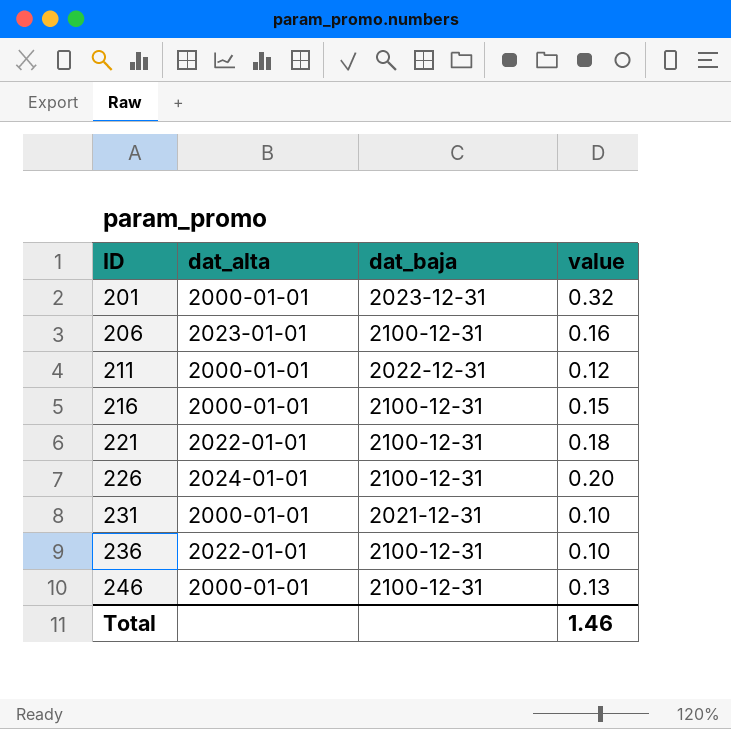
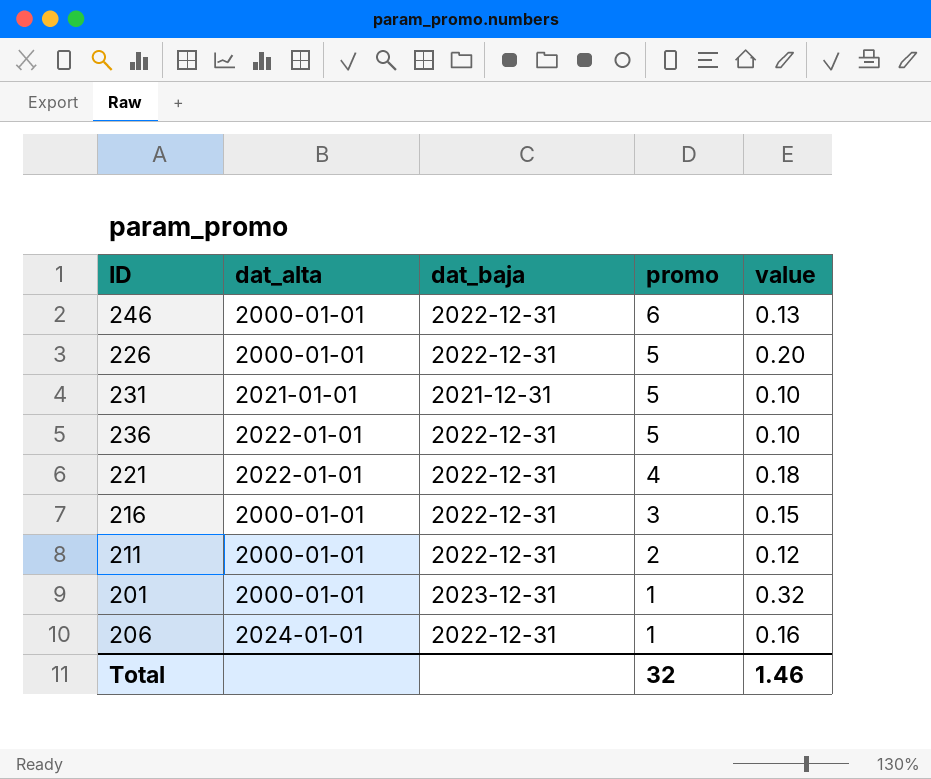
row order: ID ascending -> promo descending
column promo | position: none -> 4
246 | dat_baja: 2100-12-31 -> 2022-12-31
226 | dat_alta: 2024-01-01 -> 2000-01-01
226 | dat_baja: 2100-12-31 -> 2022-12-31
231 | dat_alta: 2000-01-01 -> 2021-01-01
236 | dat_baja: 2100-12-31 -> 2022-12-31
221 | dat_baja: 2100-12-31 -> 2022-12-31
216 | dat_baja: 2100-12-31 -> 2022-12-31
206 | dat_alta: 2023-01-01 -> 2024-01-01
206 | dat_baja: 2100-12-31 -> 2022-12-31

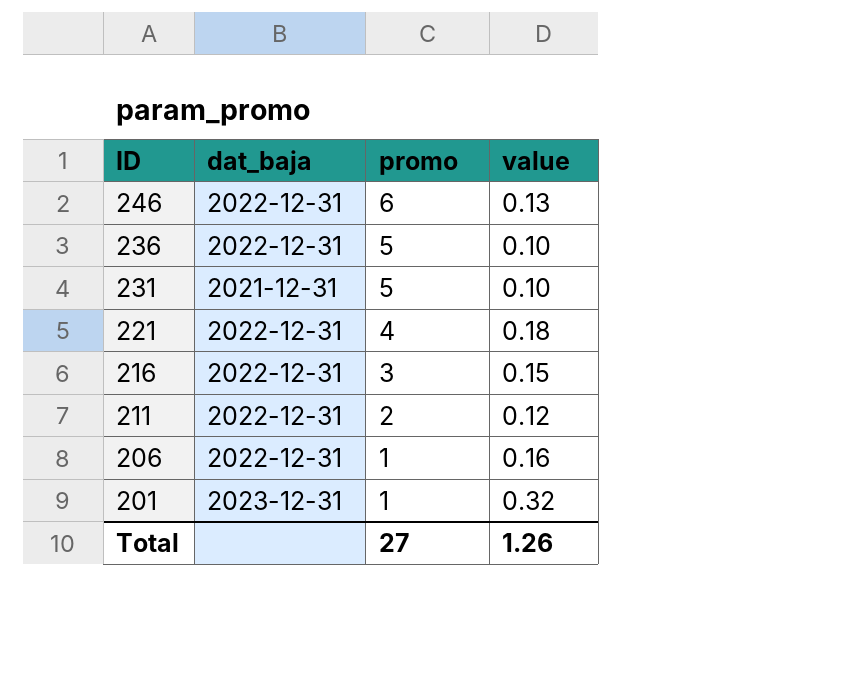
row order: promo descending -> ID descending
column dat_alta | position: 2 -> none
row 226: 2000-01-01 | 2022-12-31 | 5 | 0.20 -> none
Total | promo: 32 -> 27
Total | value: 1.46 -> 1.26

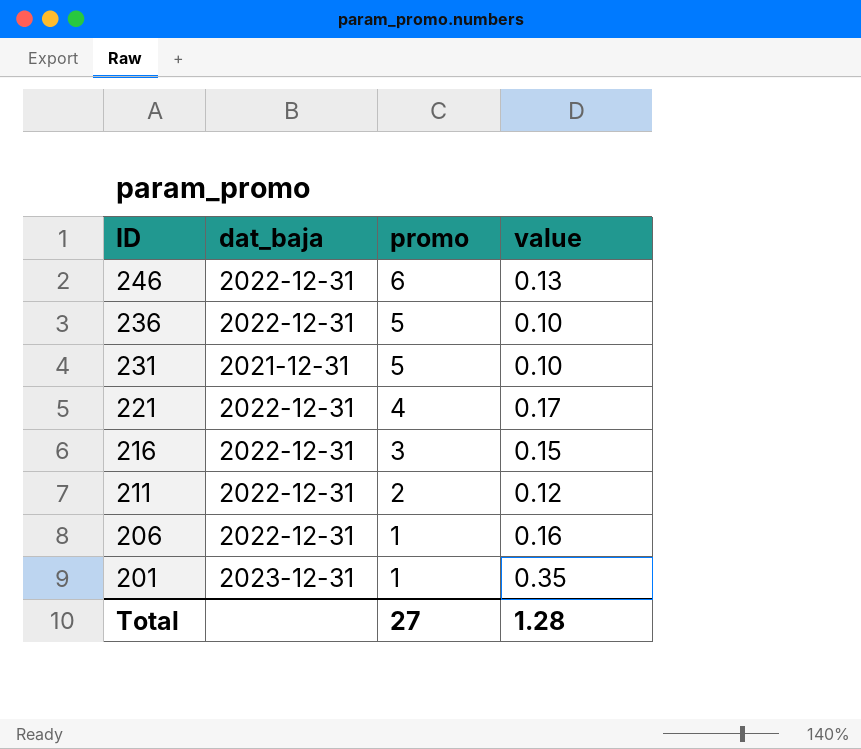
221 | value: 0.18 -> 0.17
201 | value: 0.32 -> 0.35
Total | value: 1.26 -> 1.28

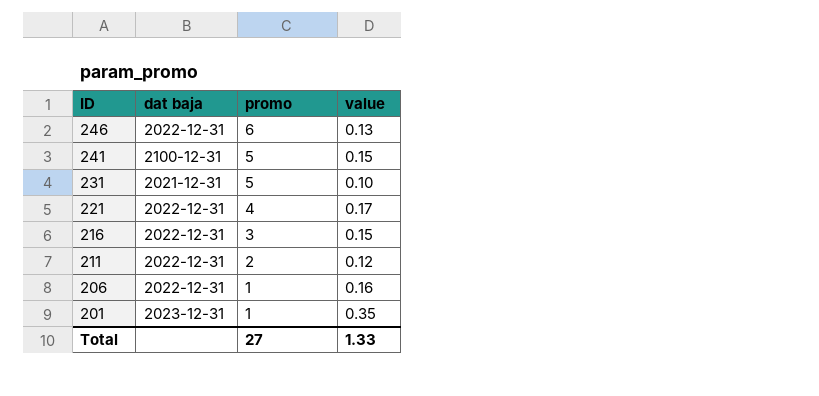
column name: dat_baja -> dat baja
row 236: 2022-12-31 | 5 | 0.10 -> none
row 241: none -> 2100-12-31 | 5 | 0.15
Total | value: 1.28 -> 1.33

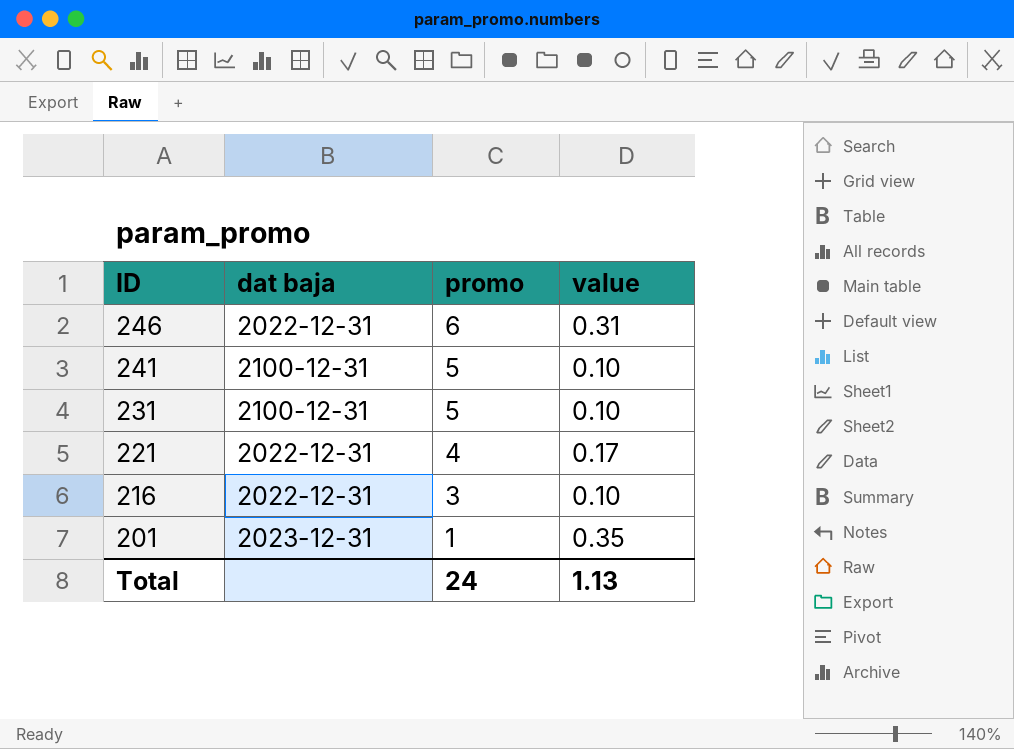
row 211: 2022-12-31 | 2 | 0.12 -> none
row 206: 2022-12-31 | 1 | 0.16 -> none
246 | value: 0.13 -> 0.31
241 | value: 0.15 -> 0.10
231 | dat baja: 2021-12-31 -> 2100-12-31
216 | value: 0.15 -> 0.10
Total | promo: 27 -> 24
Total | value: 1.33 -> 1.13

